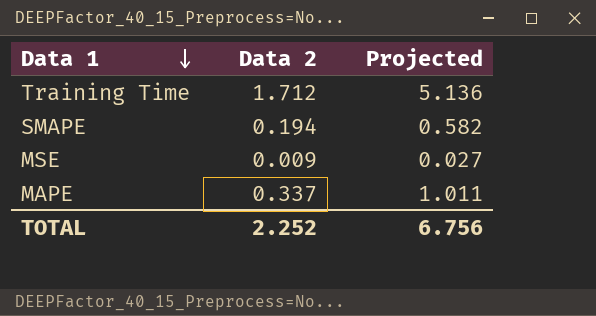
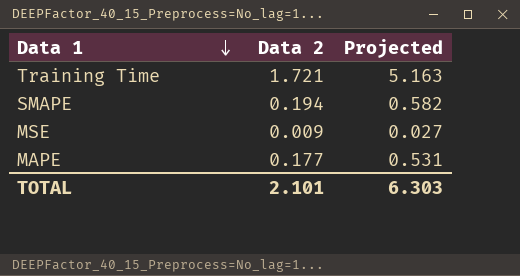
Training Time | Data 2: 1.712 -> 1.721
Training Time | Projected: 5.136 -> 5.163
MAPE | Data 2: 0.337 -> 0.177
MAPE | Projected: 1.011 -> 0.531
TOTAL | Data 2: 2.252 -> 2.101
TOTAL | Projected: 6.756 -> 6.303

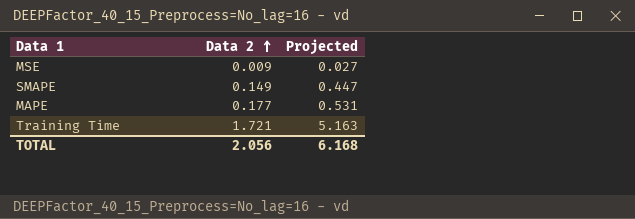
row order: Data 1 descending -> Data 2 ascending
SMAPE | Data 2: 0.194 -> 0.149
SMAPE | Projected: 0.582 -> 0.447
TOTAL | Data 2: 2.101 -> 2.056
TOTAL | Projected: 6.303 -> 6.168

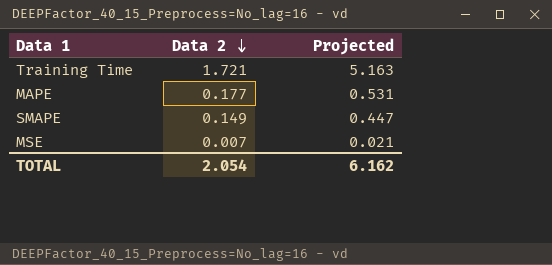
row order: Data 2 ascending -> Data 2 descending
MSE | Data 2: 0.009 -> 0.007
MSE | Projected: 0.027 -> 0.021
TOTAL | Data 2: 2.056 -> 2.054
TOTAL | Projected: 6.168 -> 6.162

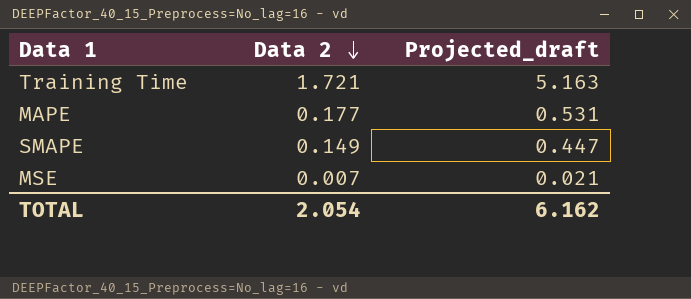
column name: Projected -> Projected_draft

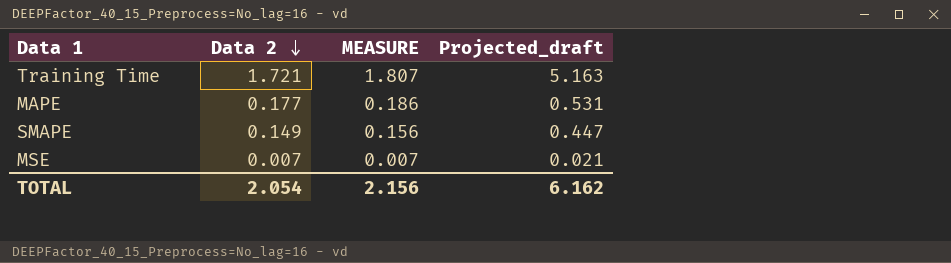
column MEASURE | formula: none -> [Data 2] * 1.05

